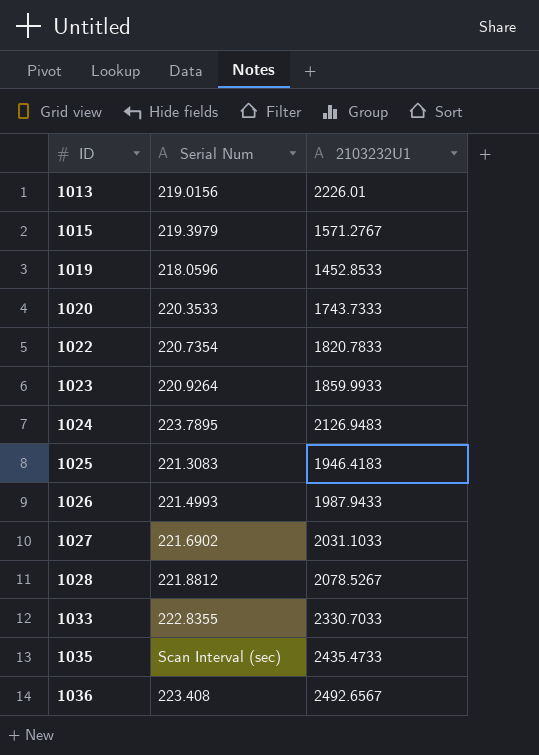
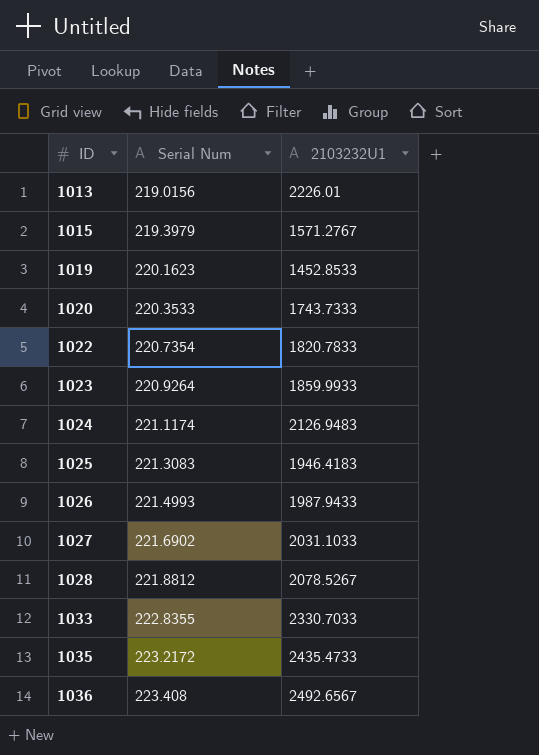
1019 | Serial Num: 218.0596 -> 220.1623
1024 | Serial Num: 223.7895 -> 221.1174
1035 | Serial Num: Scan Interval (sec) -> 223.2172

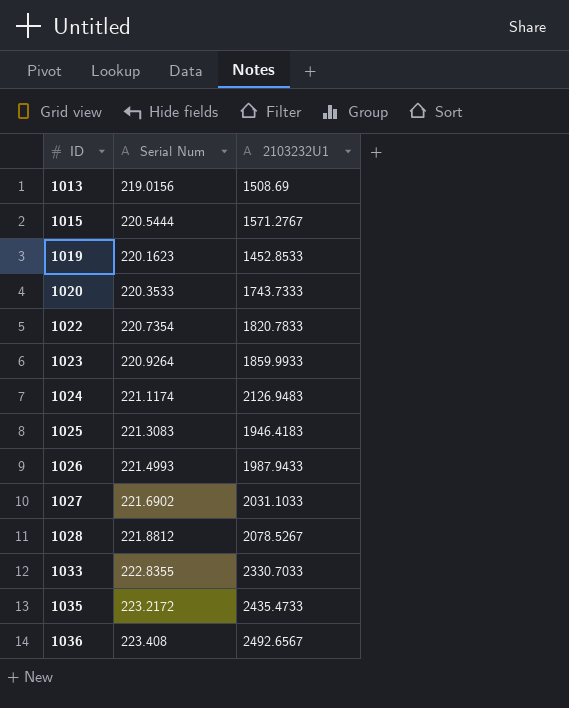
1013 | 2103232U1: 2226.01 -> 1508.69
1015 | Serial Num: 219.3979 -> 220.5444

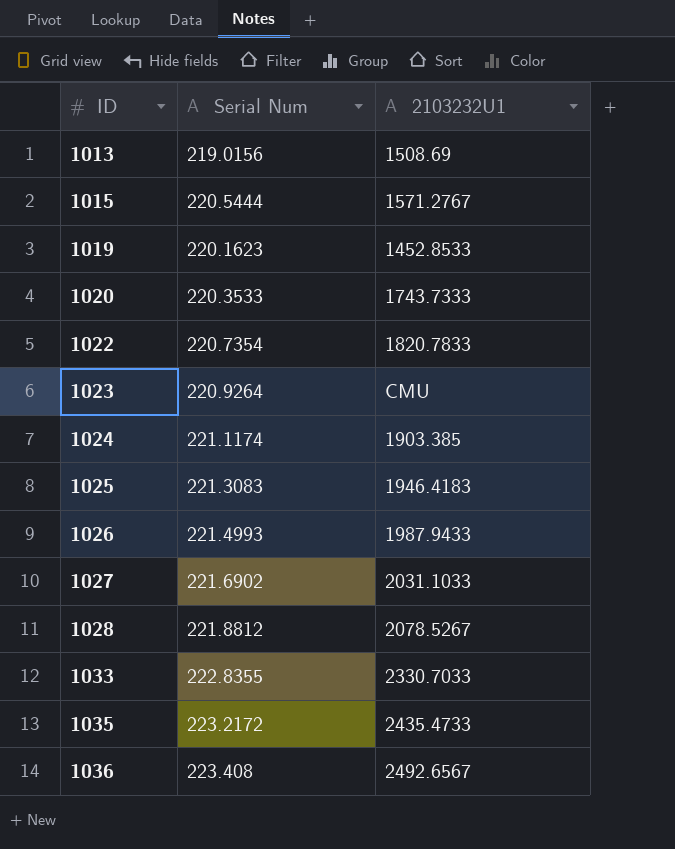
1023 | 2103232U1: 1859.9933 -> CMU
1024 | 2103232U1: 2126.9483 -> 1903.385

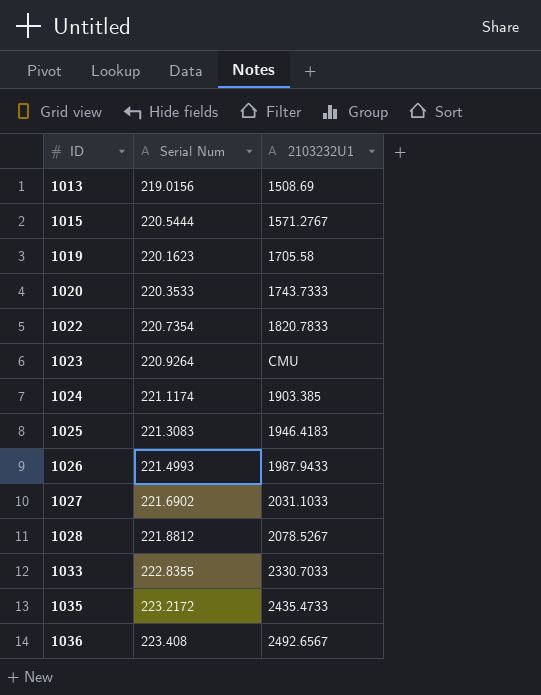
1019 | 2103232U1: 1452.8533 -> 1705.58

